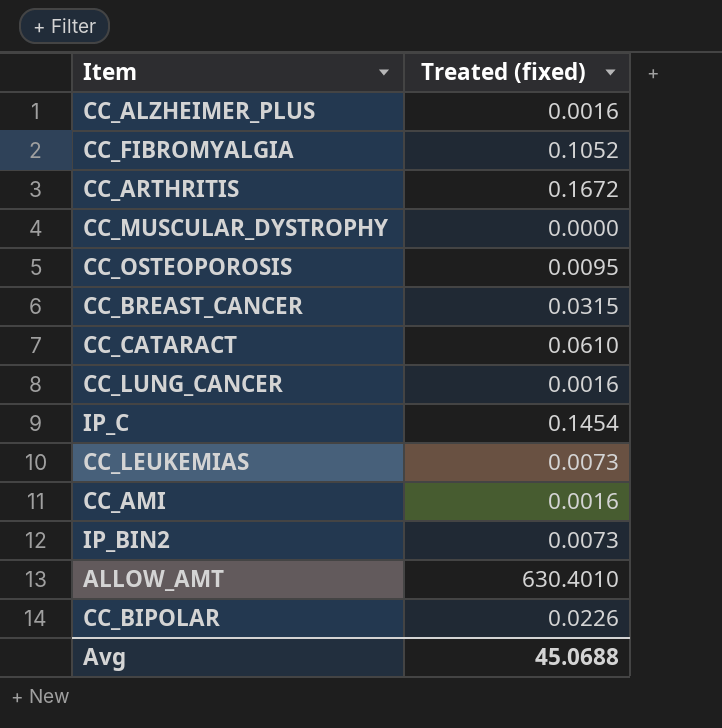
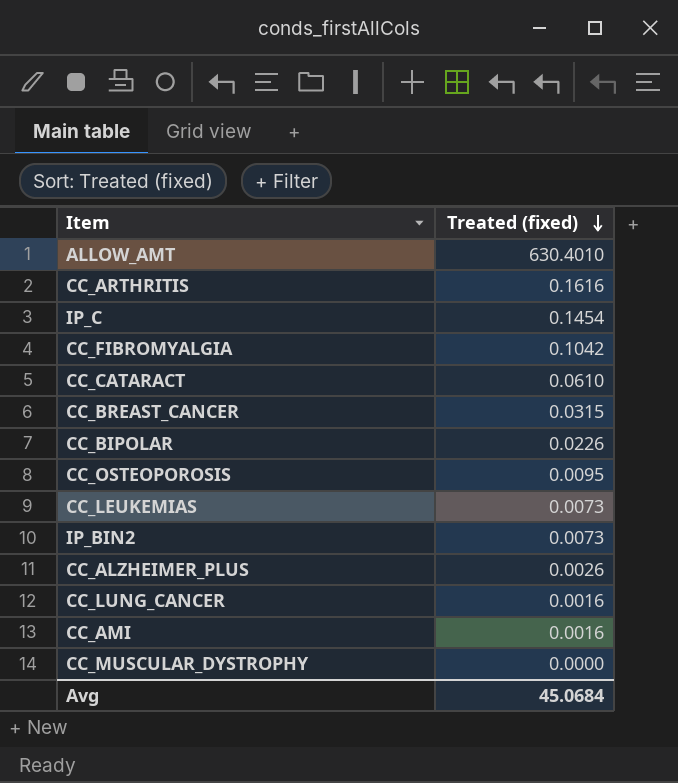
row order: none -> Treated (fixed) descending
CC_ARTHRITIS | Treated (fixed): 0.1672 -> 0.1616
CC_FIBROMYALGIA | Treated (fixed): 0.1052 -> 0.1042
CC_ALZHEIMER_PLUS | Treated (fixed): 0.0016 -> 0.0026
Avg | Treated (fixed): 45.0688 -> 45.0684

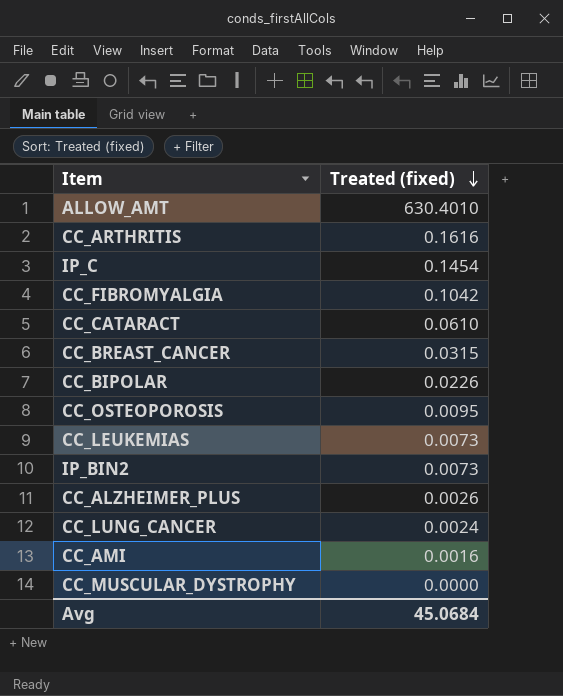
CC_LUNG_CANCER | Treated (fixed): 0.0016 -> 0.0024

